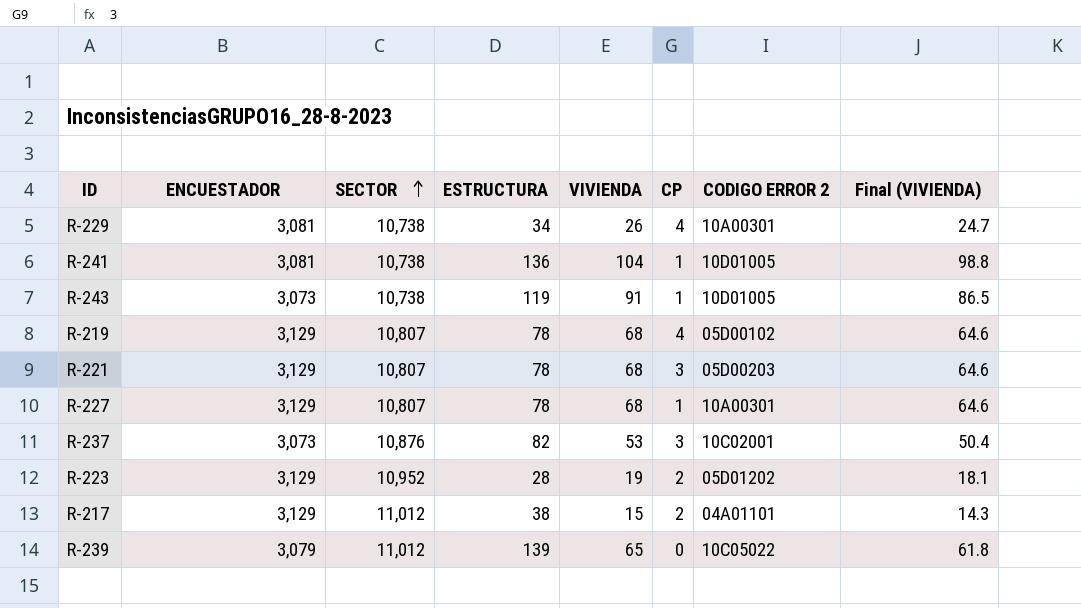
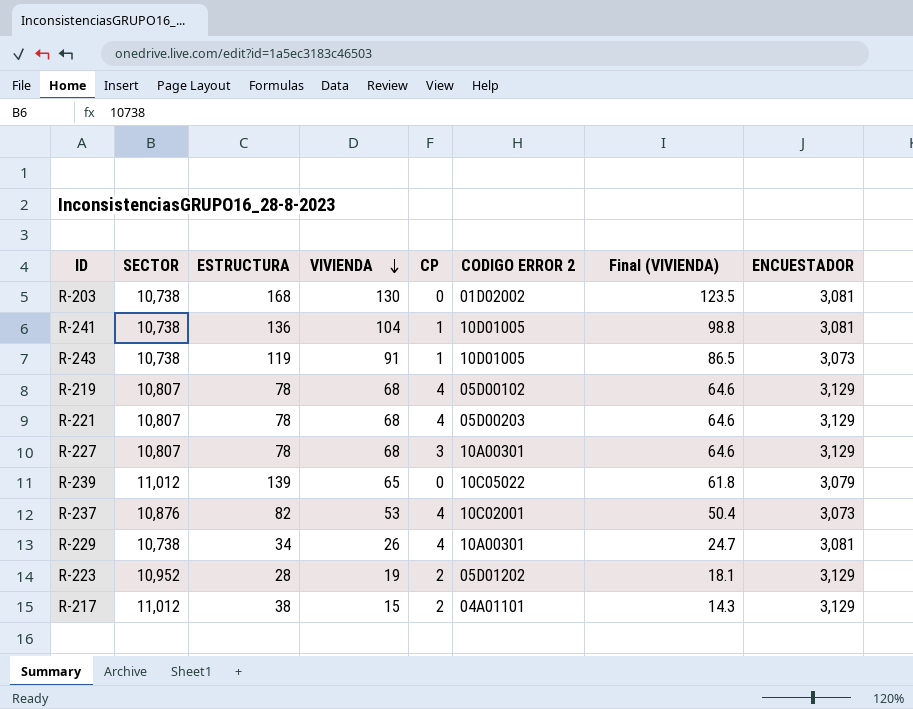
row order: SECTOR ascending -> VIVIENDA descending
column ENCUESTADOR | position: 2 -> 8
row R-203: none -> 10,738 | 168 | 130 | 0 | 01D02002 | 123.5 | 3,081
R-221 | CP: 3 -> 4
R-227 | CP: 1 -> 3
R-237 | CP: 3 -> 4

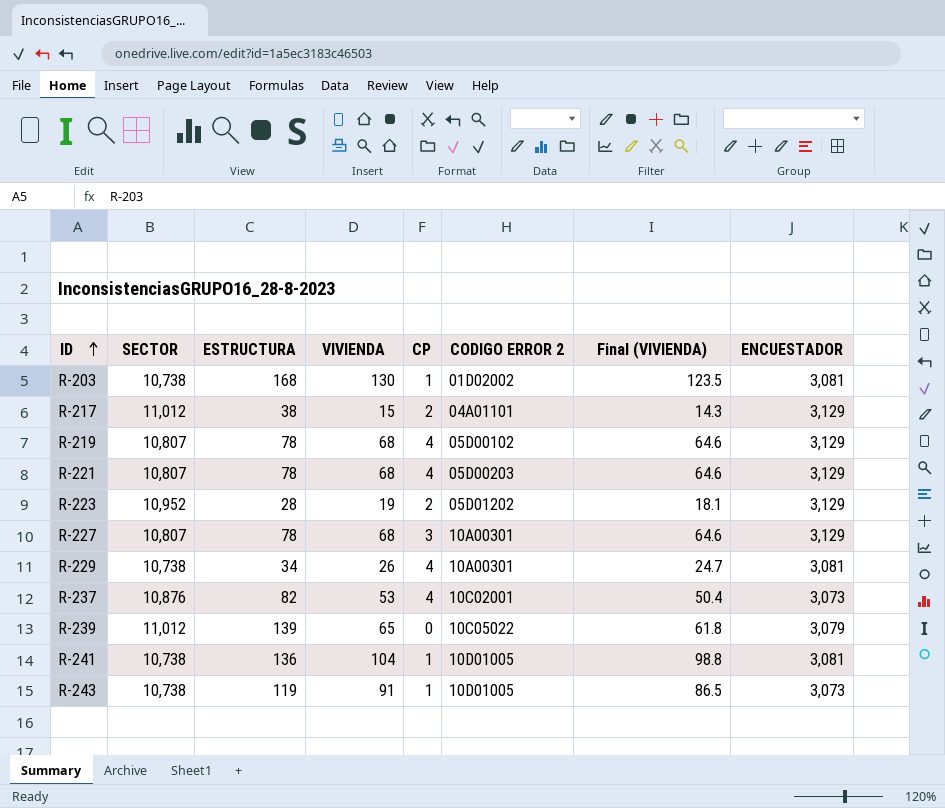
row order: VIVIENDA descending -> ID ascending
R-203 | CP: 0 -> 1

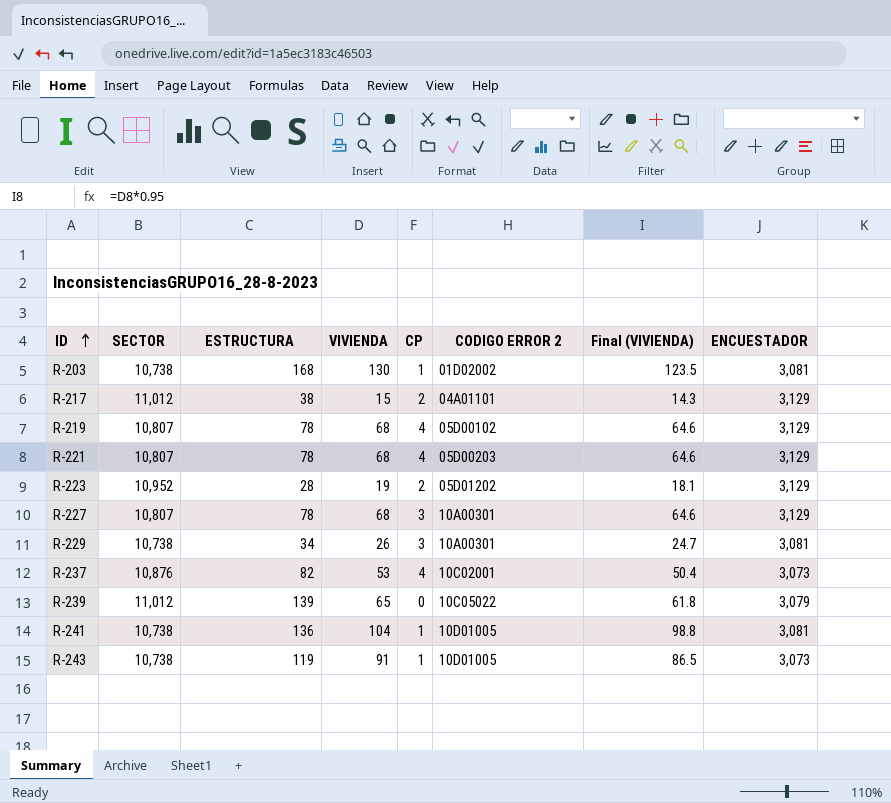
R-229 | CP: 4 -> 3

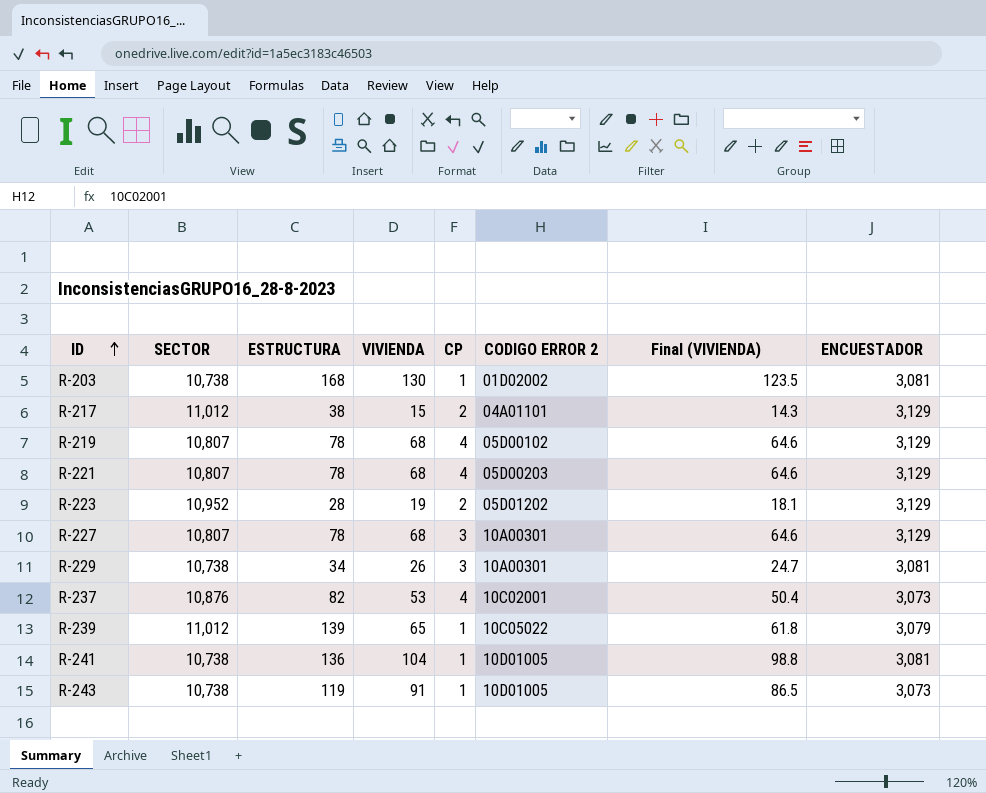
R-239 | CP: 0 -> 1

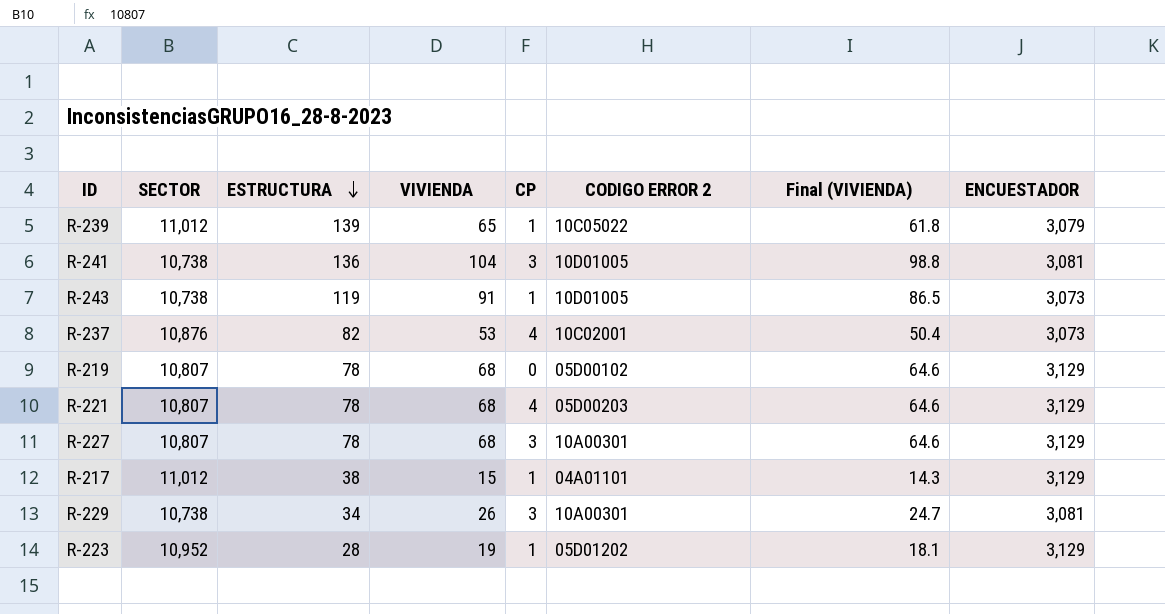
row order: ID ascending -> ESTRUCTURA descending
row R-203: 10,738 | 168 | 130 | 1 | 01D02002 | 123.5 | 3,081 -> none
R-241 | CP: 1 -> 3
R-219 | CP: 4 -> 0
R-217 | CP: 2 -> 1
R-223 | CP: 2 -> 1

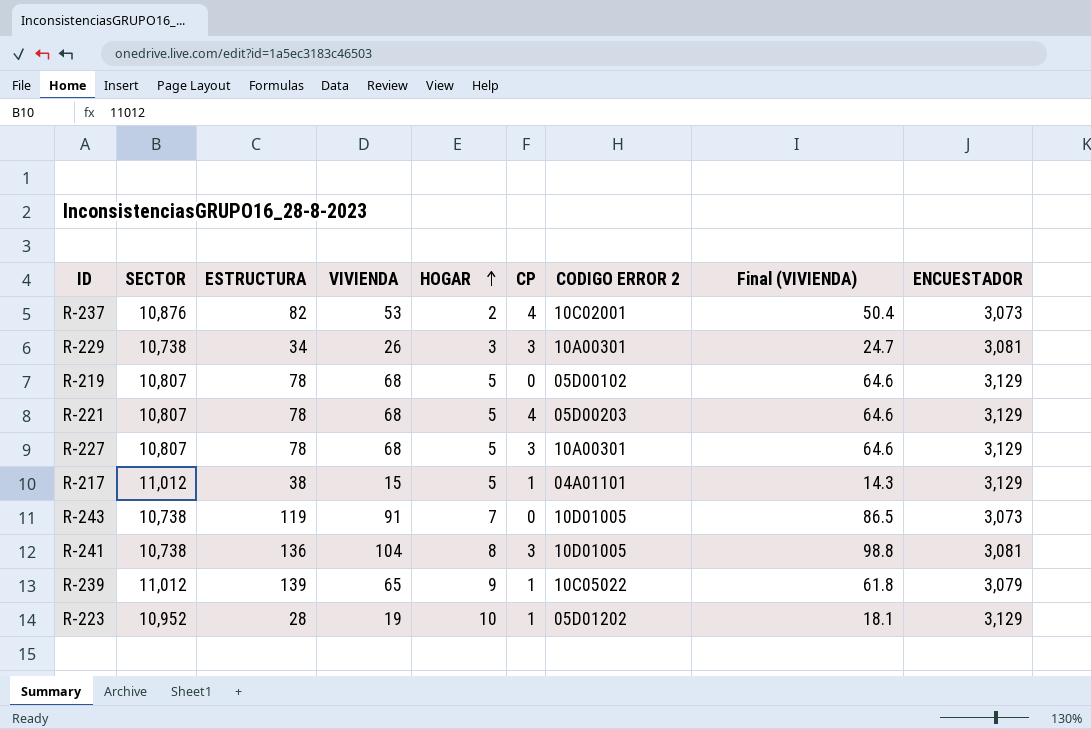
row order: ESTRUCTURA descending -> HOGAR ascending
column HOGAR | position: none -> 5
R-243 | CP: 1 -> 0

